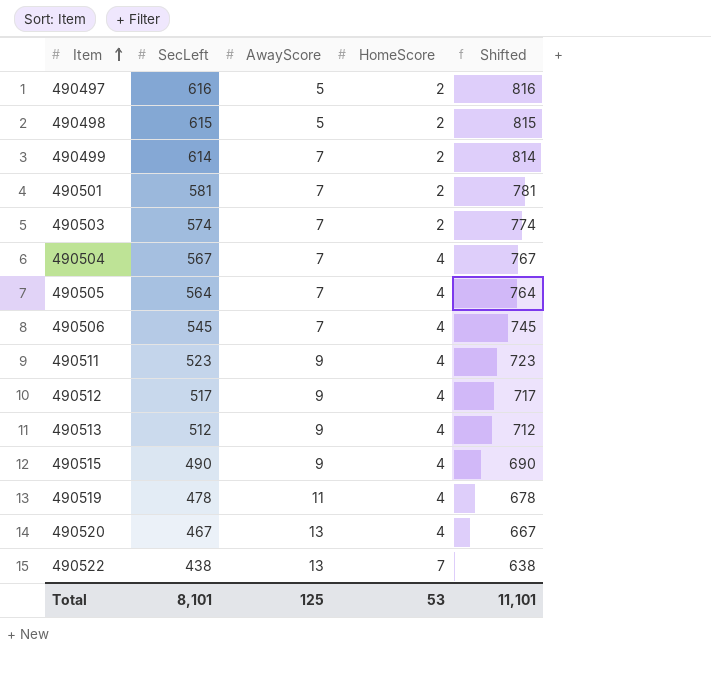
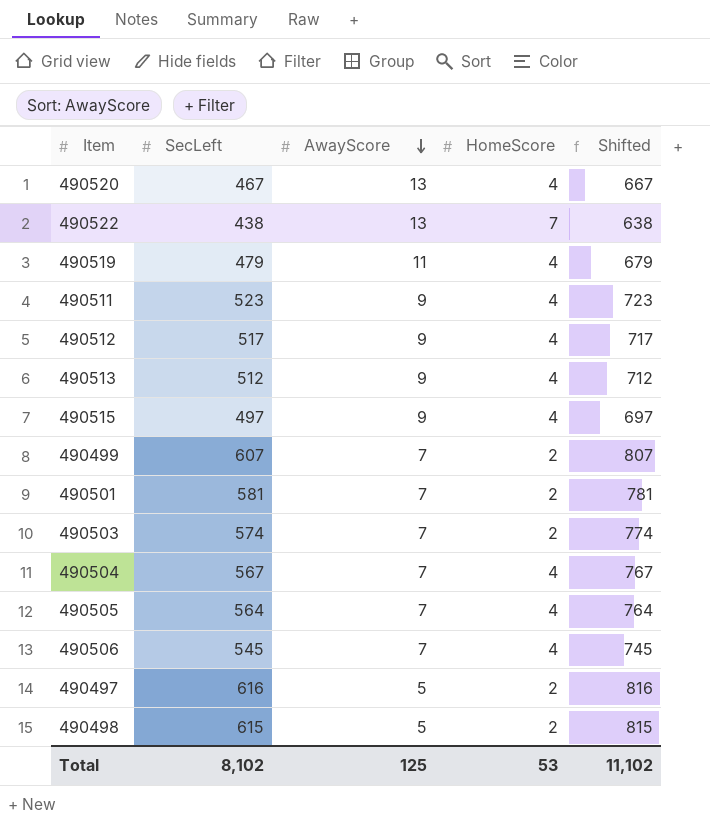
row order: Item ascending -> AwayScore descending
490519 | SecLeft: 478 -> 479
490519 | Shifted: 678 -> 679
490515 | SecLeft: 490 -> 497
490515 | Shifted: 690 -> 697
490499 | SecLeft: 614 -> 607
490499 | Shifted: 814 -> 807
Total | SecLeft: 8,101 -> 8,102
Total | Shifted: 11,101 -> 11,102

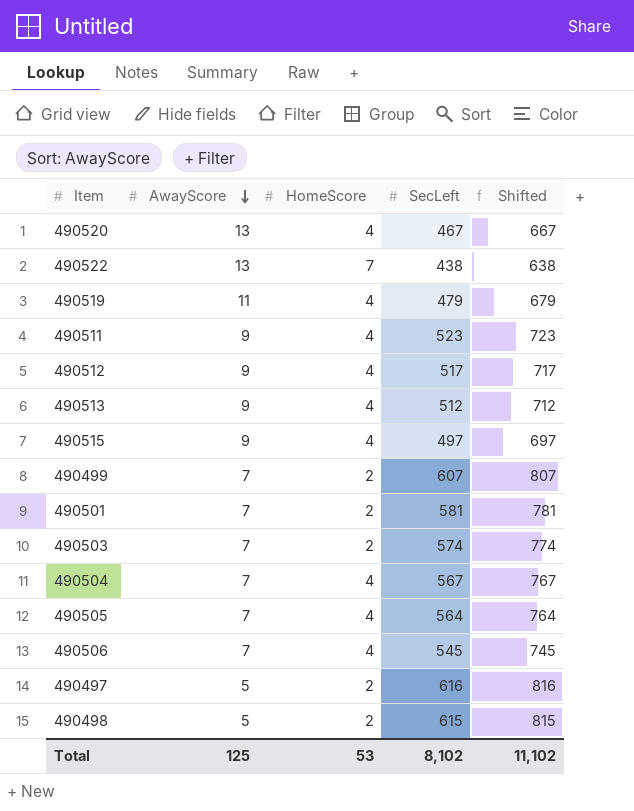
column SecLeft | position: 2 -> 4

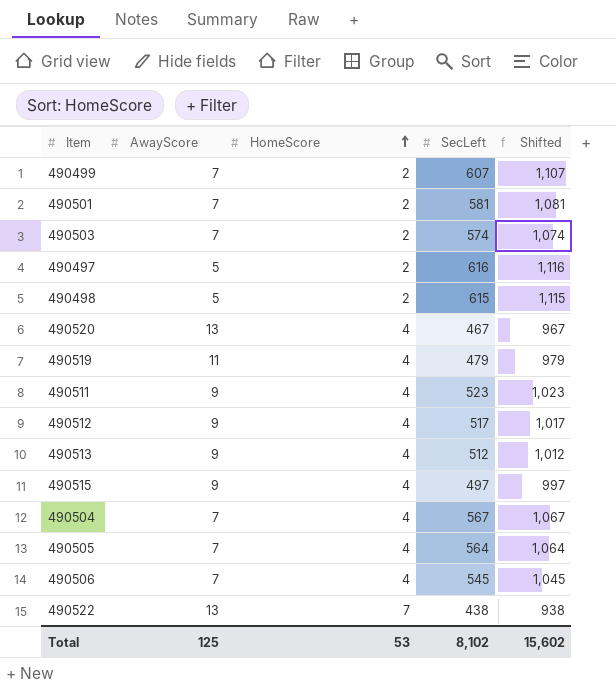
row order: AwayScore descending -> HomeScore ascending
column Shifted | formula: [SecLeft] + 200 -> [SecLeft] + 500
Total | Shifted: 11,102 -> 15,602

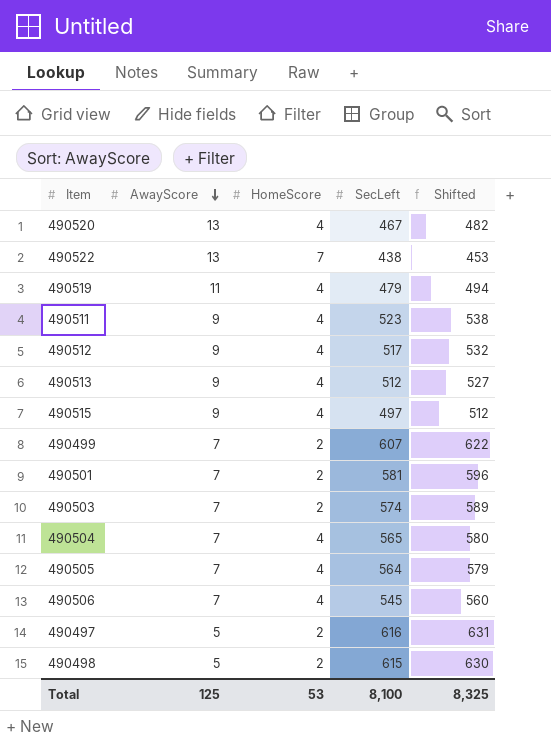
row order: HomeScore ascending -> AwayScore descending
column Shifted | formula: [SecLeft] + 500 -> [SecLeft] + 15
490504 | SecLeft: 567 -> 565
Total | SecLeft: 8,102 -> 8,100
Total | Shifted: 15,602 -> 8,325

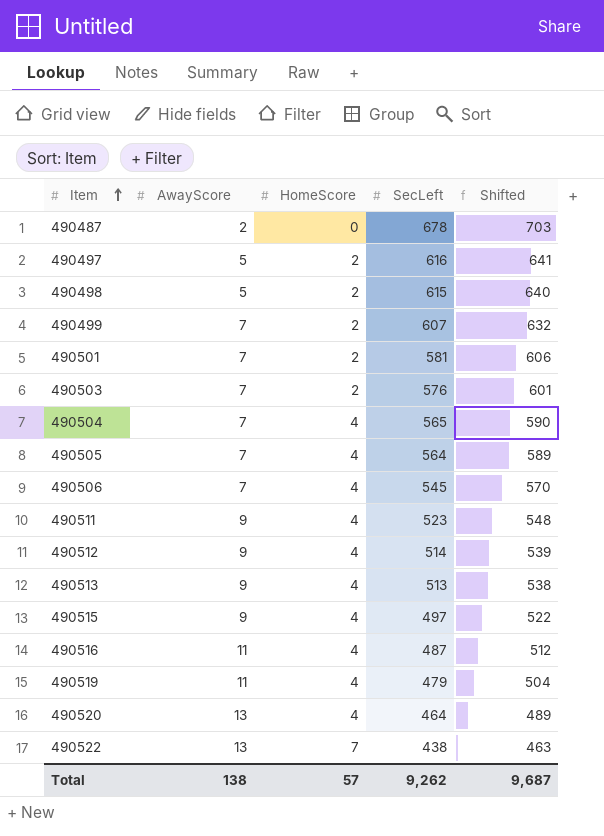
row order: AwayScore descending -> Item ascending
column Shifted | formula: [SecLeft] + 15 -> [SecLeft] + 25
row 490487: none -> 2 | 0 | 678 | 703
490503 | SecLeft: 574 -> 576
490512 | SecLeft: 517 -> 514
490513 | SecLeft: 512 -> 513
row 490516: none -> 11 | 4 | 487 | 512
490520 | SecLeft: 467 -> 464
Total | AwayScore: 125 -> 138
Total | HomeScore: 53 -> 57
Total | SecLeft: 8,100 -> 9,262
Total | Shifted: 8,325 -> 9,687

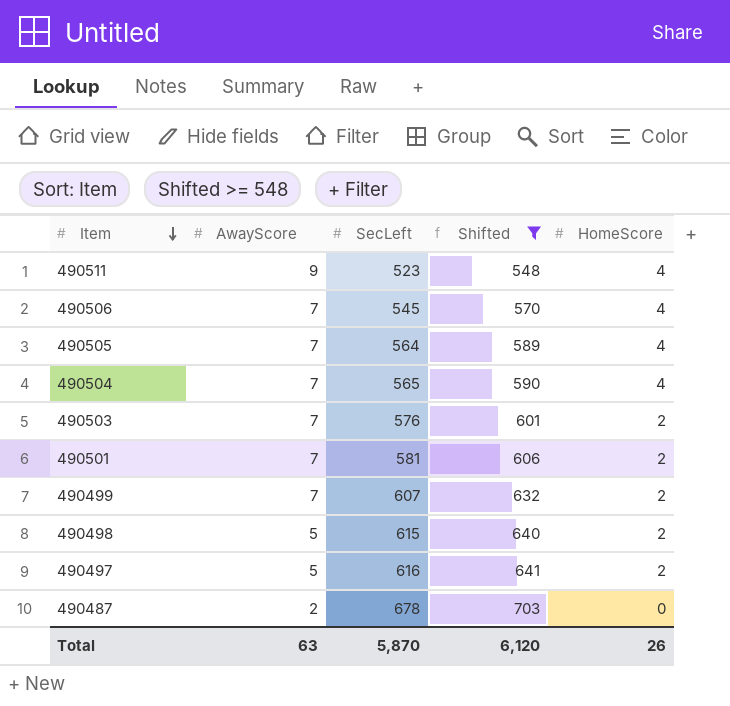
filter: none -> Shifted >= 548
row order: Item ascending -> Item descending
column HomeScore | position: 3 -> 5
Total | AwayScore: 138 -> 63
Total | SecLeft: 9,262 -> 5,870
Total | Shifted: 9,687 -> 6,120
Total | HomeScore: 57 -> 26

